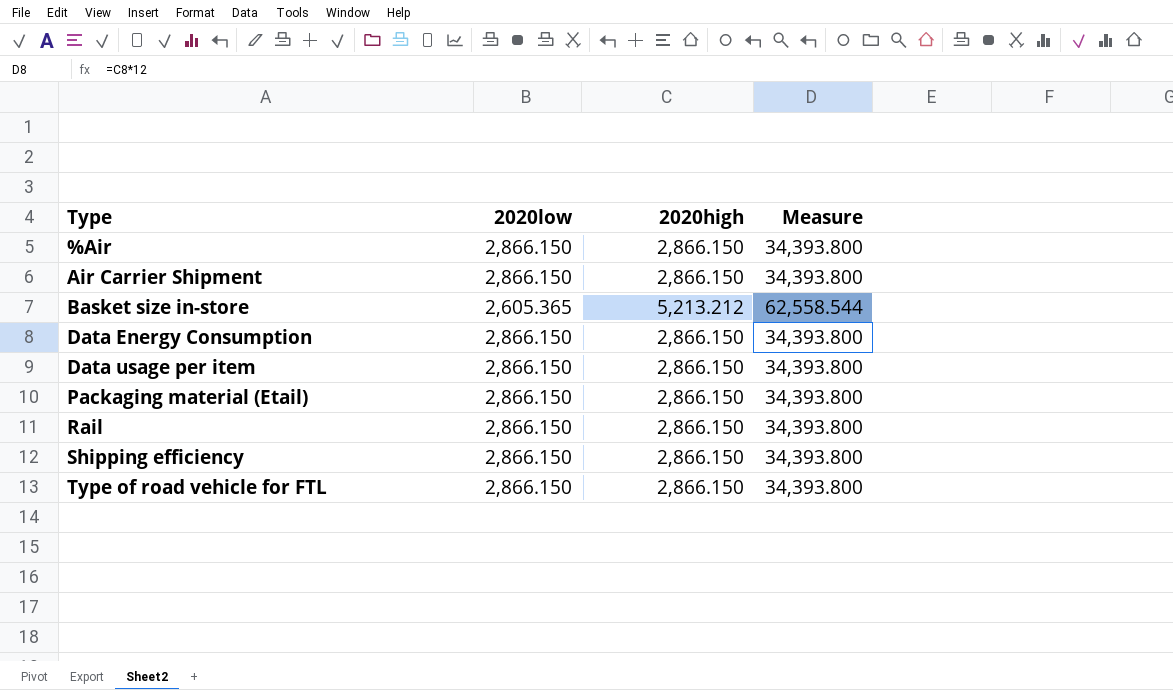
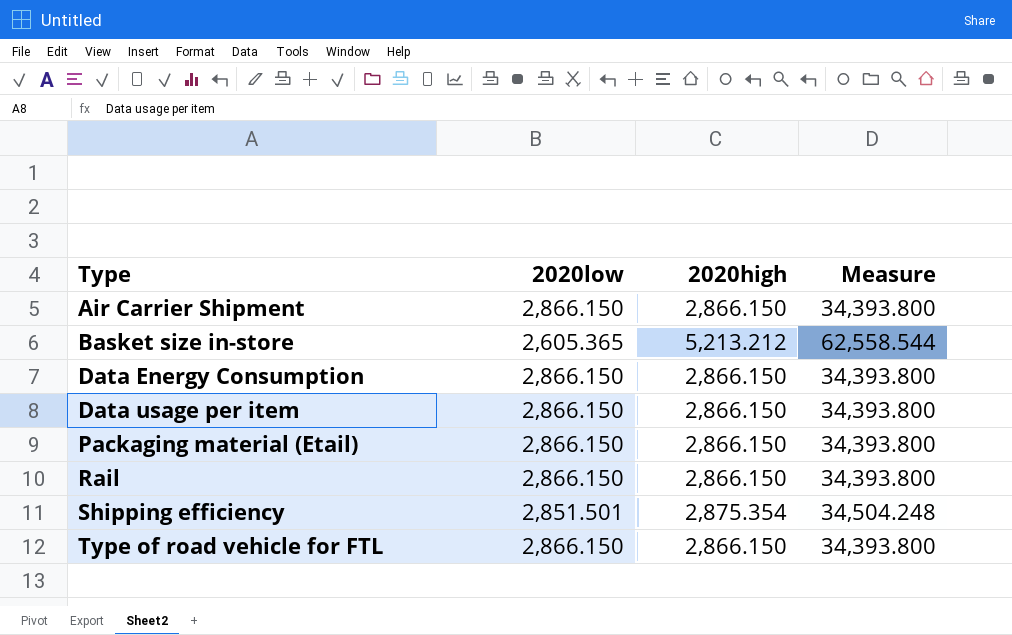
row %Air: 2,866.150 | 2,866.150 | 34,393.800 -> none
Shipping efficiency | 2020low: 2,866.150 -> 2,851.501
Shipping efficiency | 2020high: 2,866.150 -> 2,875.354
Shipping efficiency | Measure: 34,393.800 -> 34,504.248

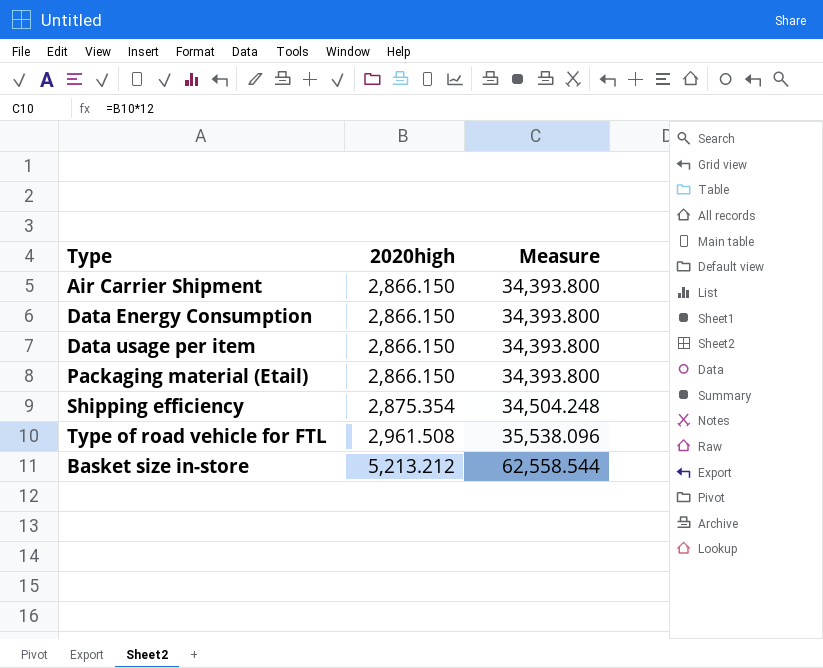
row order: Type ascending -> 2020high ascending
column 2020low | position: 2 -> none
row Rail: 2,866.150 | 2,866.150 | 34,393.800 -> none
Type of road vehicle for FTL | 2020high: 2,866.150 -> 2,961.508
Type of road vehicle for FTL | Measure: 34,393.800 -> 35,538.096

